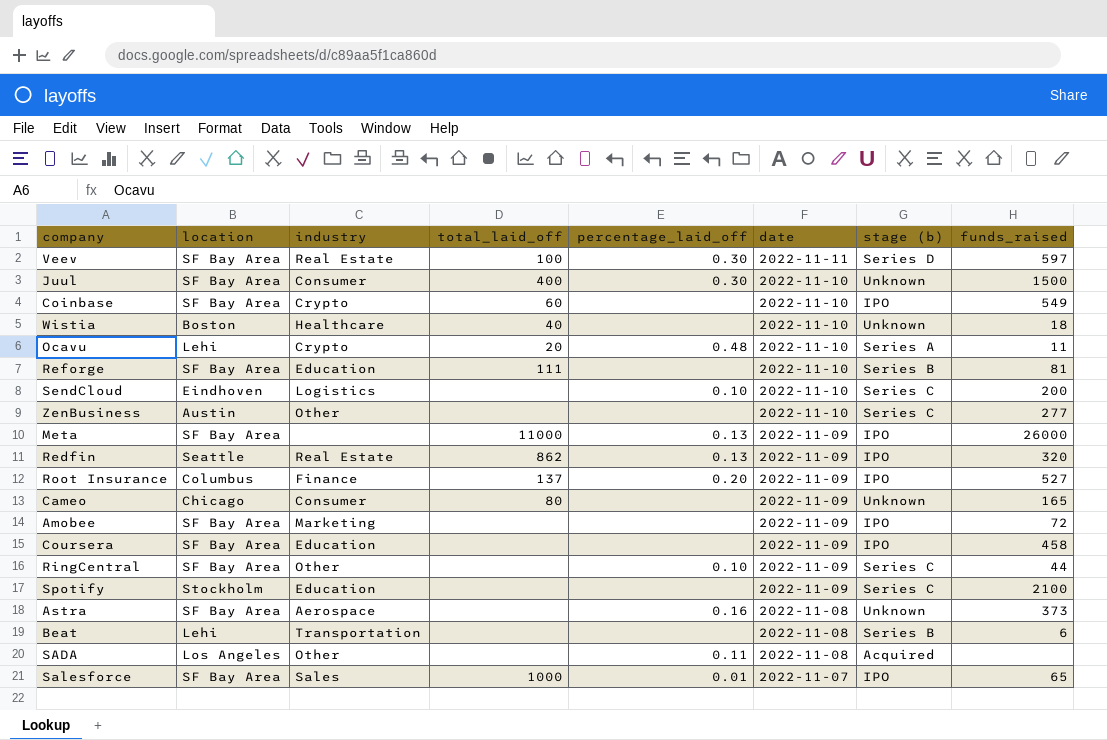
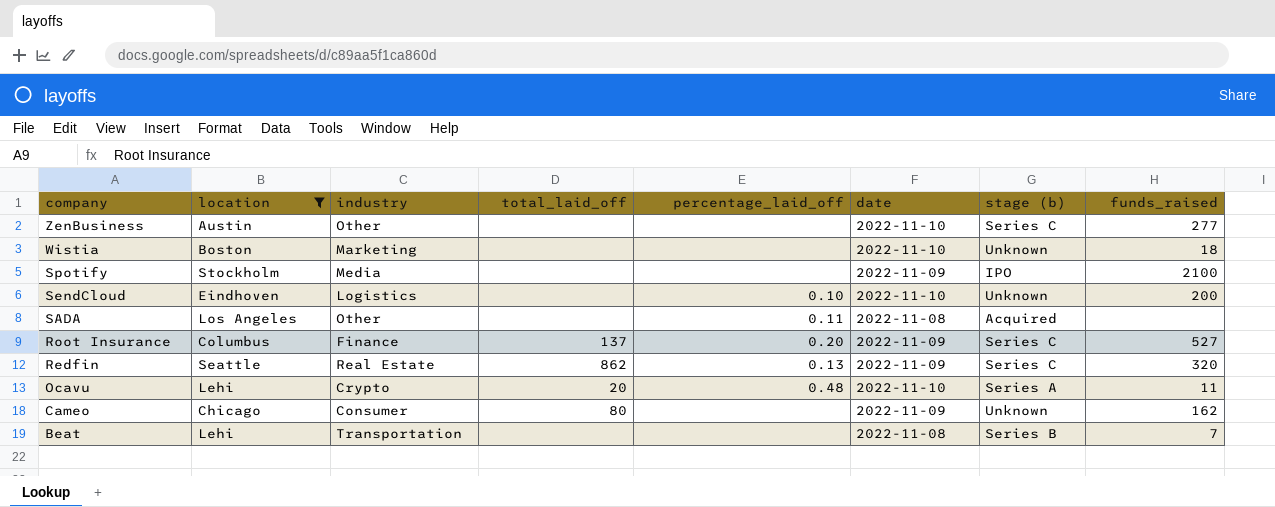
filter: none -> location != SF Bay Area
row order: date descending -> company descending
Wistia | industry: Healthcare -> Marketing
Wistia | total_laid_off: 40 -> none
Spotify | industry: Education -> Media
Spotify | stage (b): Series C -> IPO
SendCloud | stage (b): Series C -> Unknown
Root Insurance | stage (b): IPO -> Series C
Redfin | stage (b): IPO -> Series C
Cameo | funds_raised: 165 -> 162
Beat | funds_raised: 6 -> 7

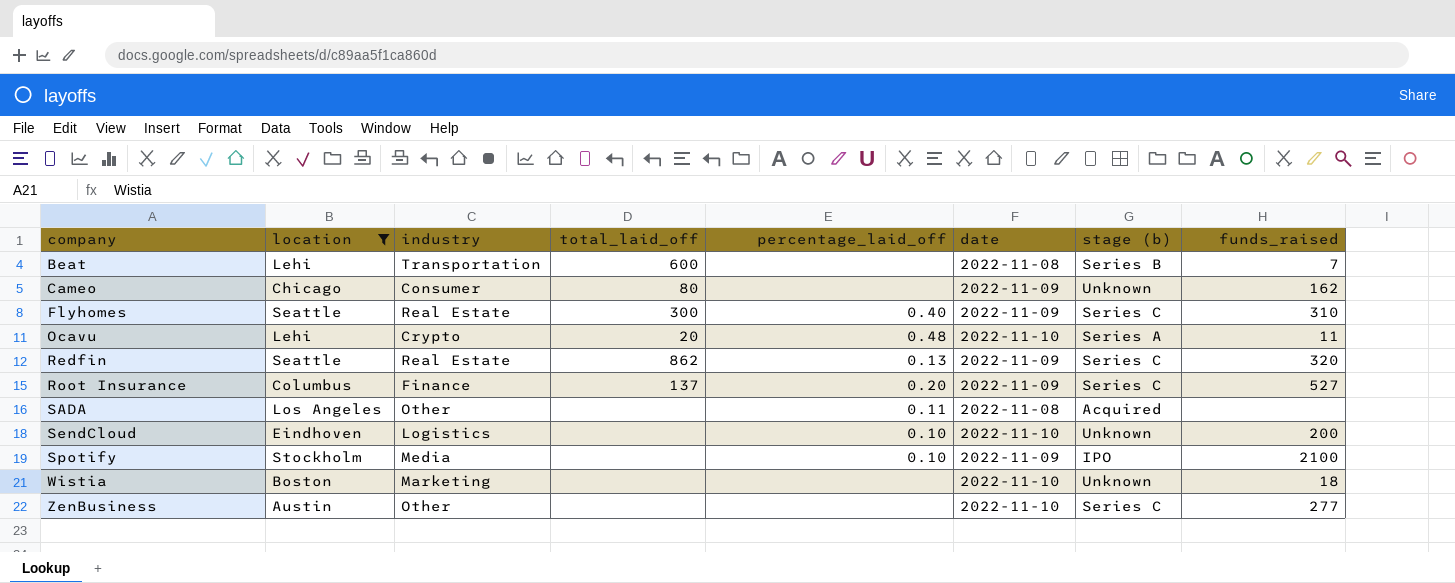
row order: company descending -> company ascending
Beat | total_laid_off: none -> 600
row Flyhomes: none -> Seattle | Real Estate | 300 | 0.40 | 2022-11-09 | Series C | 310
Spotify | percentage_laid_off: none -> 0.10

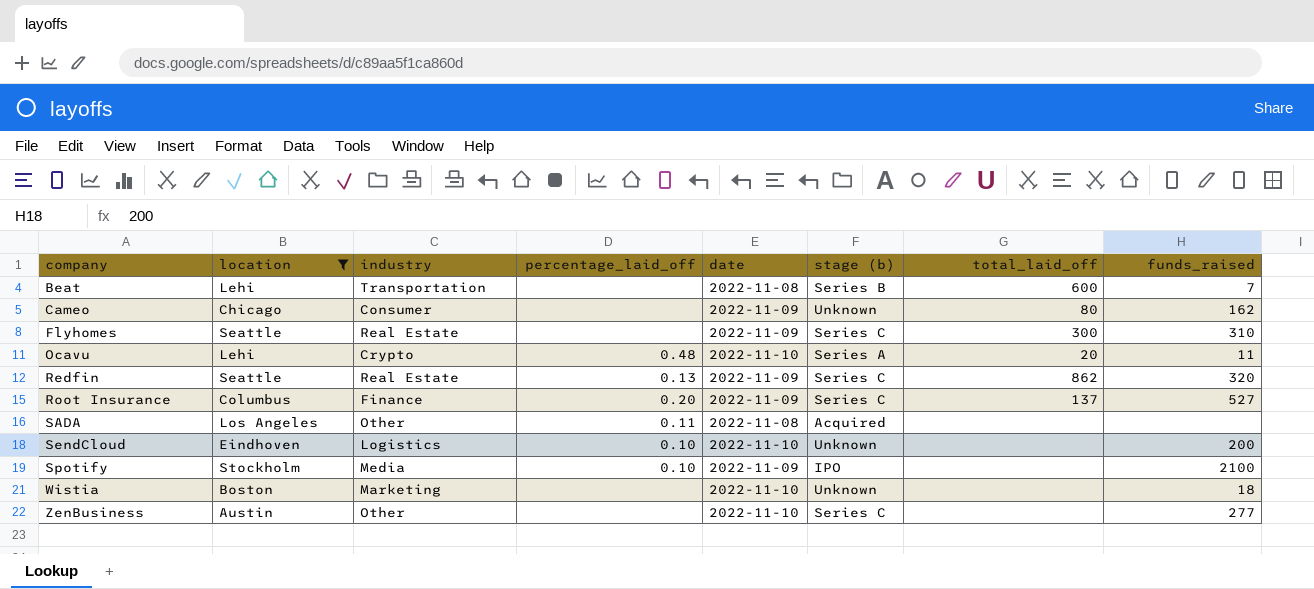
column total_laid_off | position: 4 -> 7
Flyhomes | percentage_laid_off: 0.40 -> none

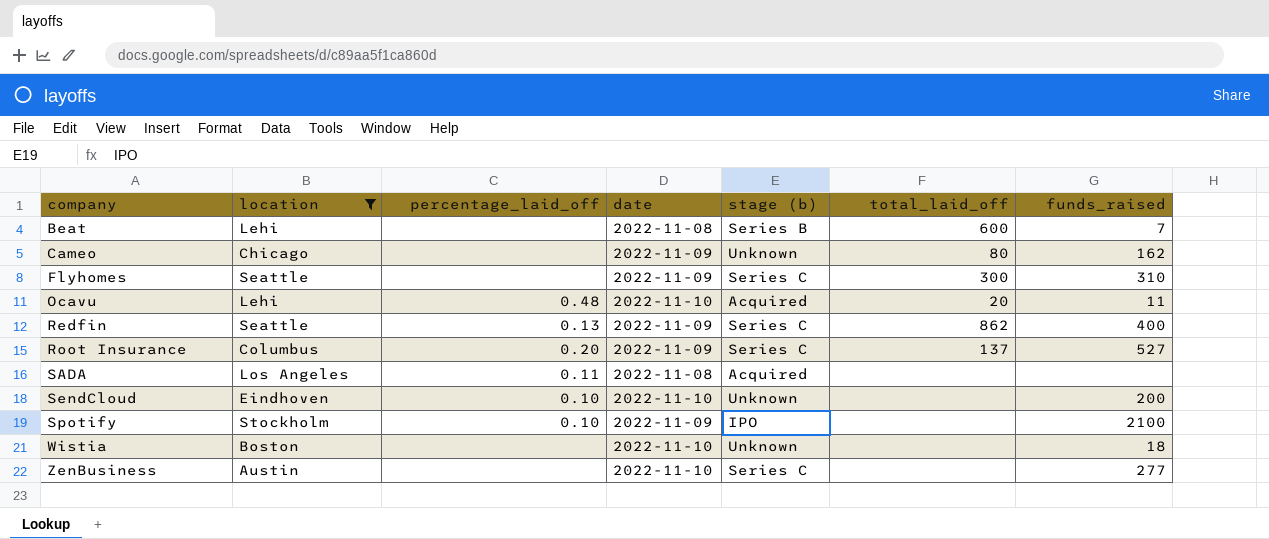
column industry | position: 3 -> none
Ocavu | stage (b): Series A -> Acquired
Redfin | funds_raised: 320 -> 400

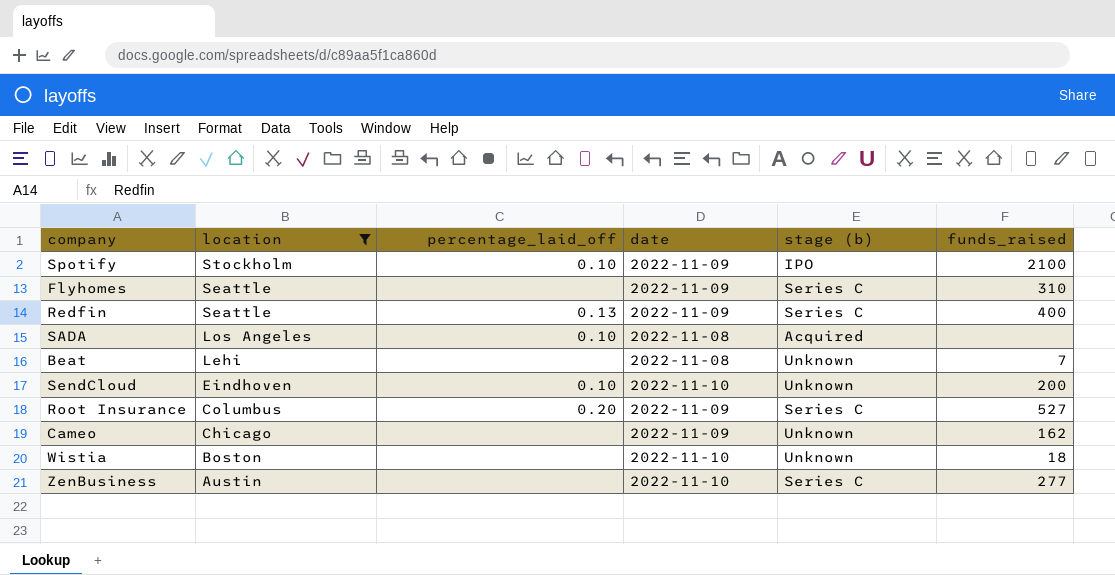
row order: company ascending -> location descending
column total_laid_off | position: 6 -> none
row Ocavu: Lehi | 0.48 | 2022-11-10 | Acquired | 20 | 11 -> none
SADA | percentage_laid_off: 0.11 -> 0.10
Beat | stage (b): Series B -> Unknown

